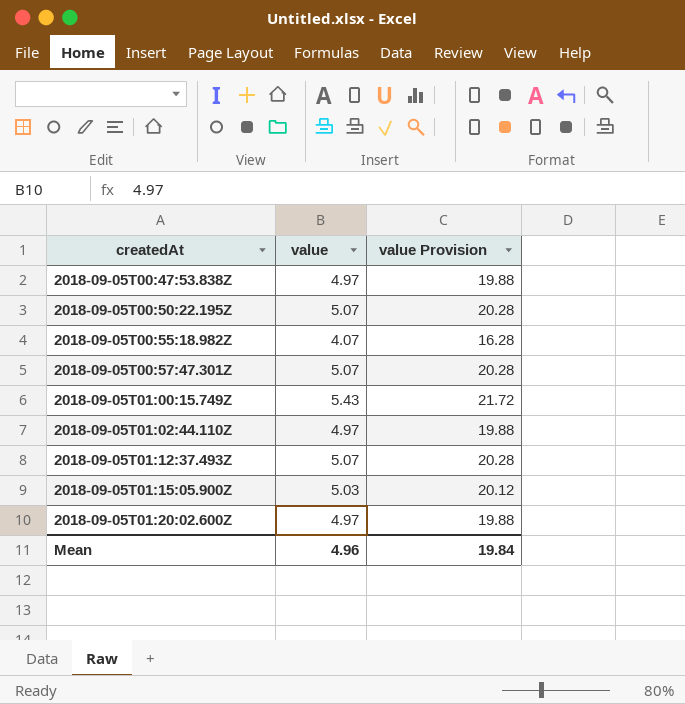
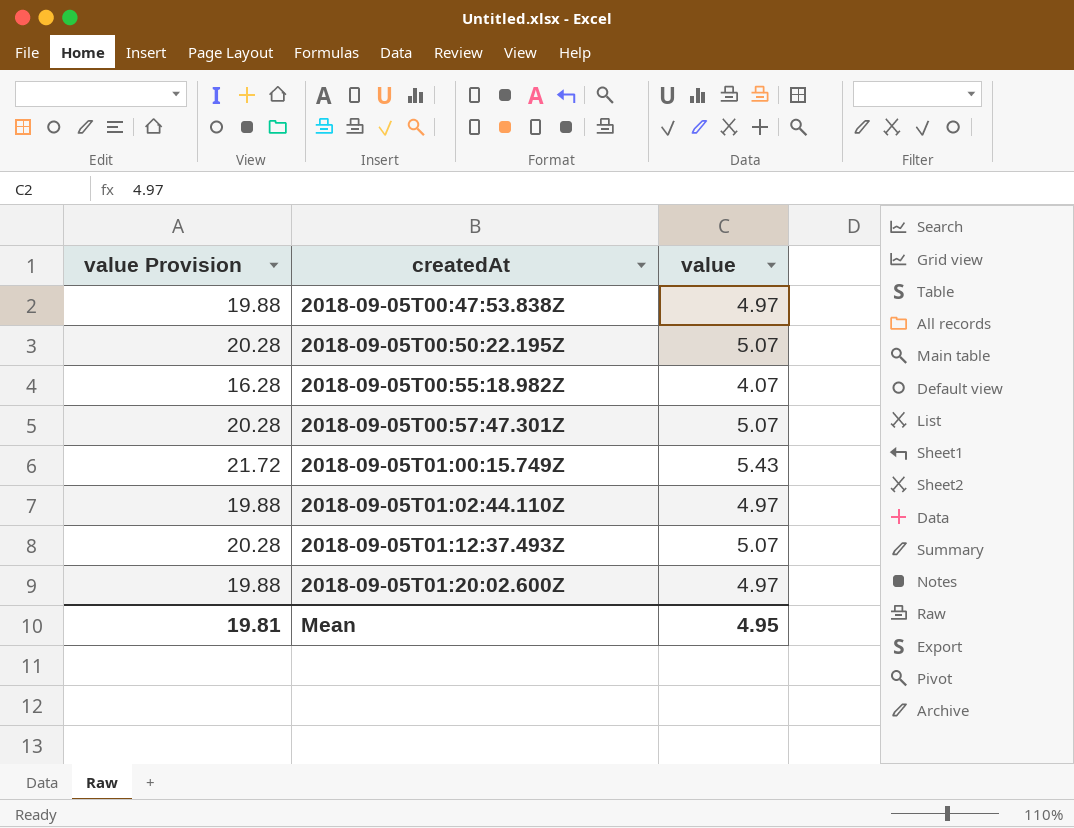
column value Provision | position: 3 -> 1
row 2018-09-05T01:15:05.900Z: 5.03 | 20.12 -> none
Mean | value Provision: 19.84 -> 19.81
Mean | value: 4.96 -> 4.95

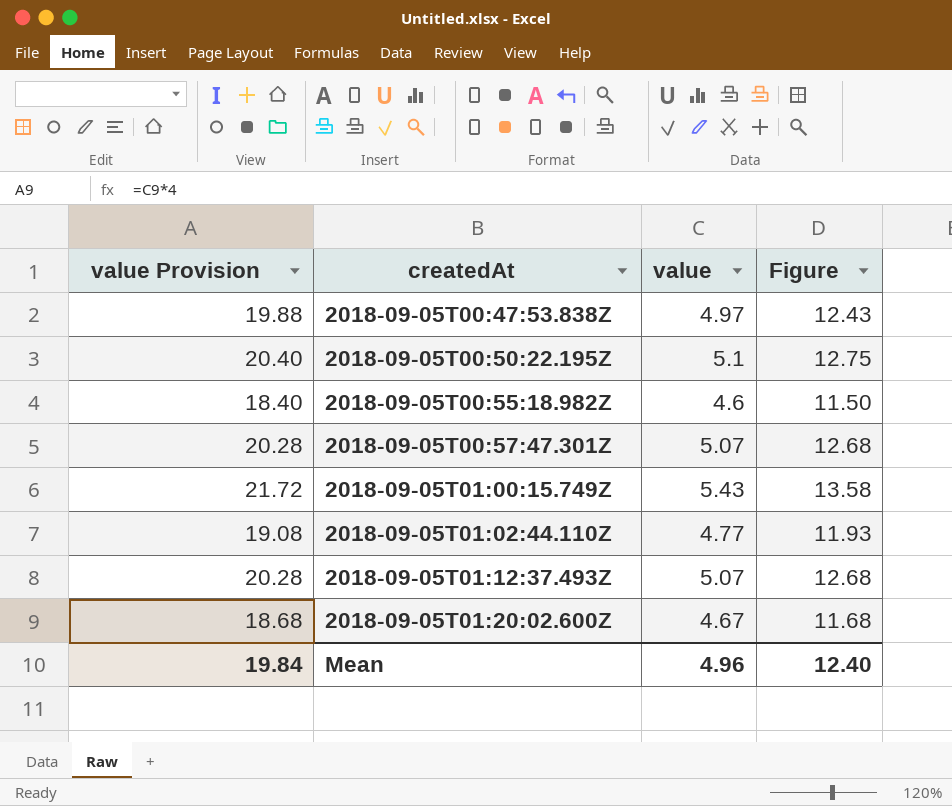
column Figure | formula: none -> [value] * 2.5
2018-09-05T00:50:22.195Z | value Provision: 20.28 -> 20.40
2018-09-05T00:50:22.195Z | value: 5.07 -> 5.1
2018-09-05T00:55:18.982Z | value Provision: 16.28 -> 18.40
2018-09-05T00:55:18.982Z | value: 4.07 -> 4.6
2018-09-05T01:02:44.110Z | value Provision: 19.88 -> 19.08
2018-09-05T01:02:44.110Z | value: 4.97 -> 4.77
2018-09-05T01:20:02.600Z | value Provision: 19.88 -> 18.68
2018-09-05T01:20:02.600Z | value: 4.97 -> 4.67
Mean | value Provision: 19.81 -> 19.84
Mean | value: 4.95 -> 4.96

